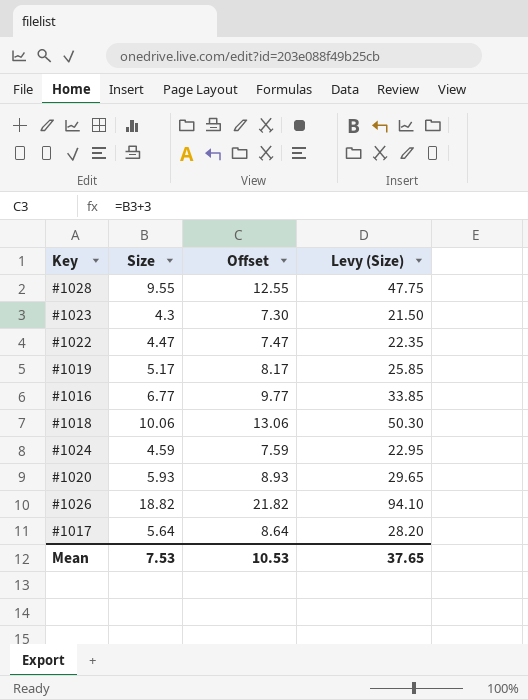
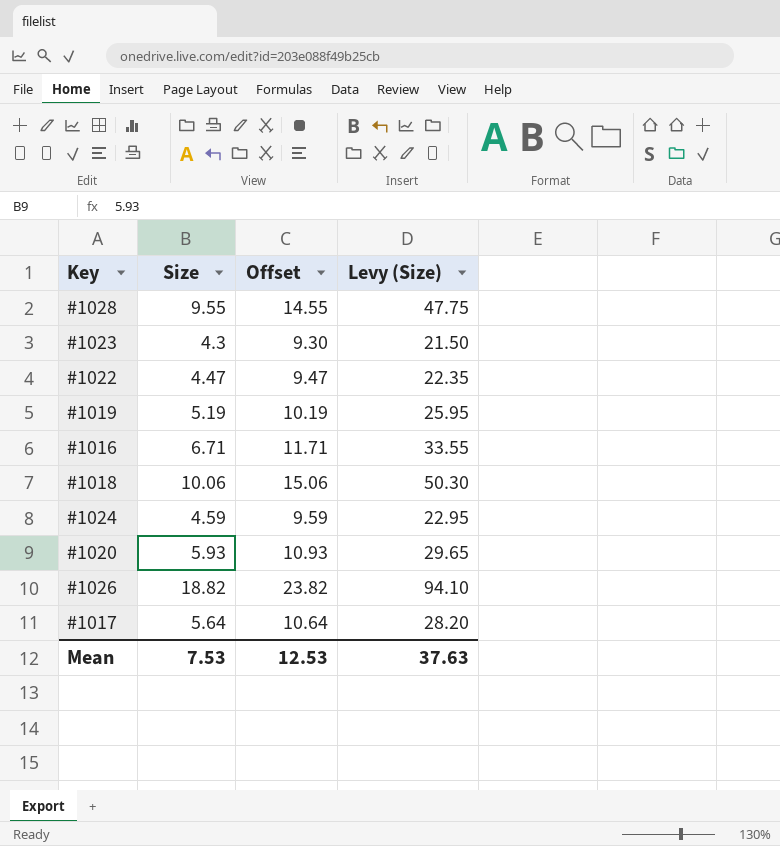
column Offset | formula: [Size] + 3 -> [Size] + 5
#1019 | Size: 5.17 -> 5.19
#1019 | Levy (Size): 25.85 -> 25.95
#1016 | Size: 6.77 -> 6.71
#1016 | Levy (Size): 33.85 -> 33.55
Mean | Offset: 10.53 -> 12.53
Mean | Levy (Size): 37.65 -> 37.63

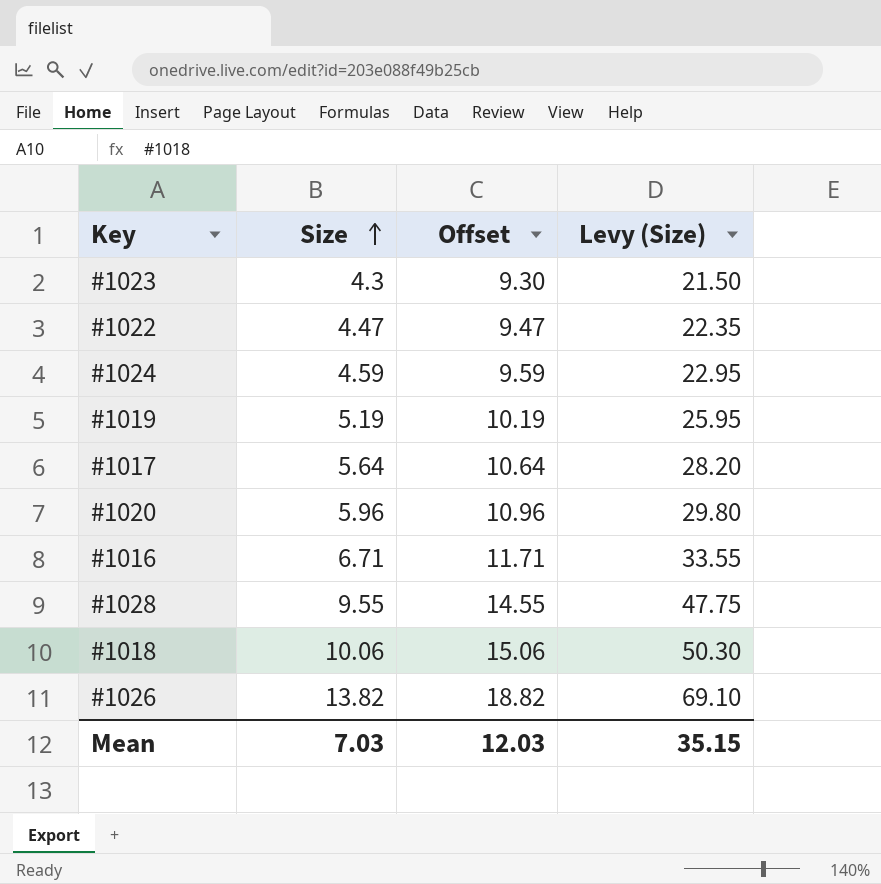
row order: none -> Size ascending
#1020 | Size: 5.93 -> 5.96
#1020 | Offset: 10.93 -> 10.96
#1020 | Levy (Size): 29.65 -> 29.80
#1026 | Size: 18.82 -> 13.82
#1026 | Offset: 23.82 -> 18.82
#1026 | Levy (Size): 94.10 -> 69.10
Mean | Size: 7.53 -> 7.03
Mean | Offset: 12.53 -> 12.03
Mean | Levy (Size): 37.63 -> 35.15

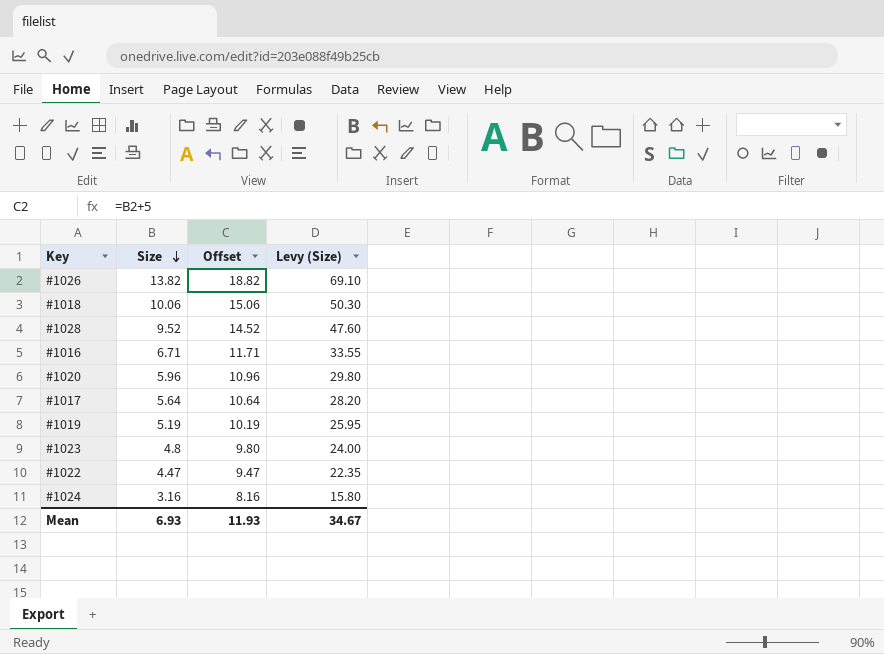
row order: Size ascending -> Size descending
#1028 | Size: 9.55 -> 9.52
#1028 | Offset: 14.55 -> 14.52
#1028 | Levy (Size): 47.75 -> 47.60
#1023 | Size: 4.3 -> 4.8
#1023 | Offset: 9.30 -> 9.80
#1023 | Levy (Size): 21.50 -> 24.00
#1024 | Size: 4.59 -> 3.16
#1024 | Offset: 9.59 -> 8.16
#1024 | Levy (Size): 22.95 -> 15.80
Mean | Size: 7.03 -> 6.93
Mean | Offset: 12.03 -> 11.93
Mean | Levy (Size): 35.15 -> 34.67

